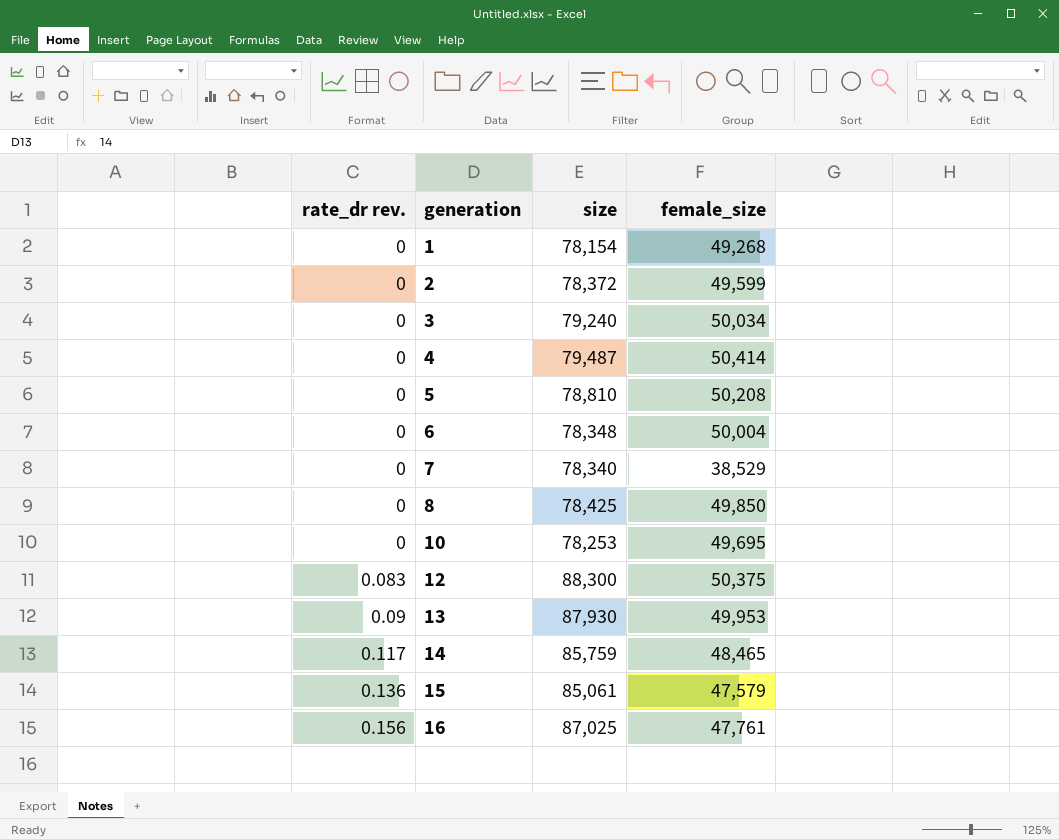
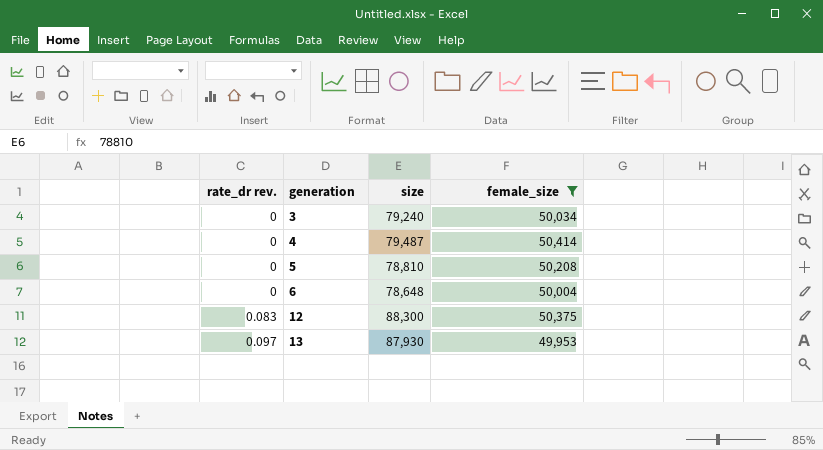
filter: none -> female_size >= 49,953
6 | size: 78,348 -> 78,648
13 | rate_dr rev.: 0.09 -> 0.097

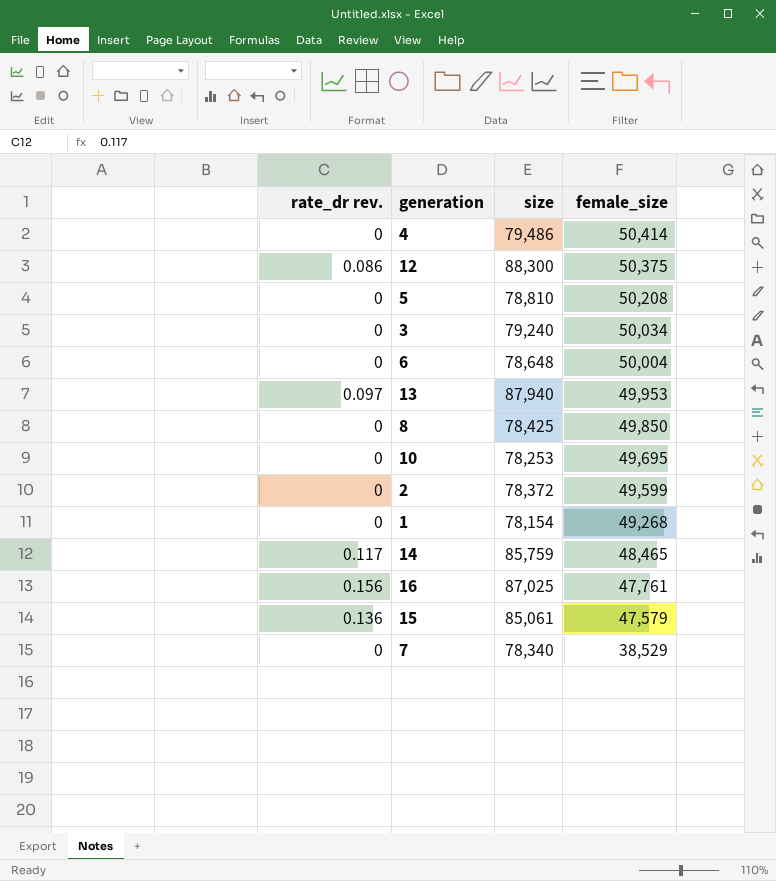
filter: female_size >= 49,953 -> none
row order: rate_dr rev. ascending -> female_size descending
4 | size: 79,487 -> 79,486
12 | rate_dr rev.: 0.083 -> 0.086
13 | size: 87,930 -> 87,940

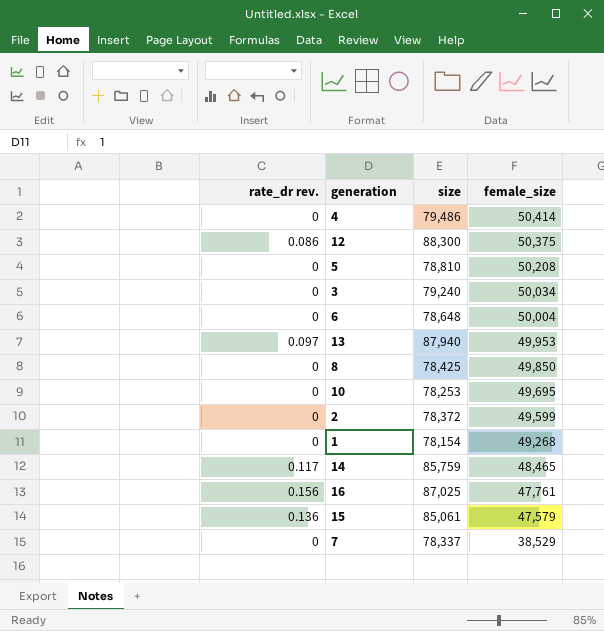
7 | size: 78,340 -> 78,337

